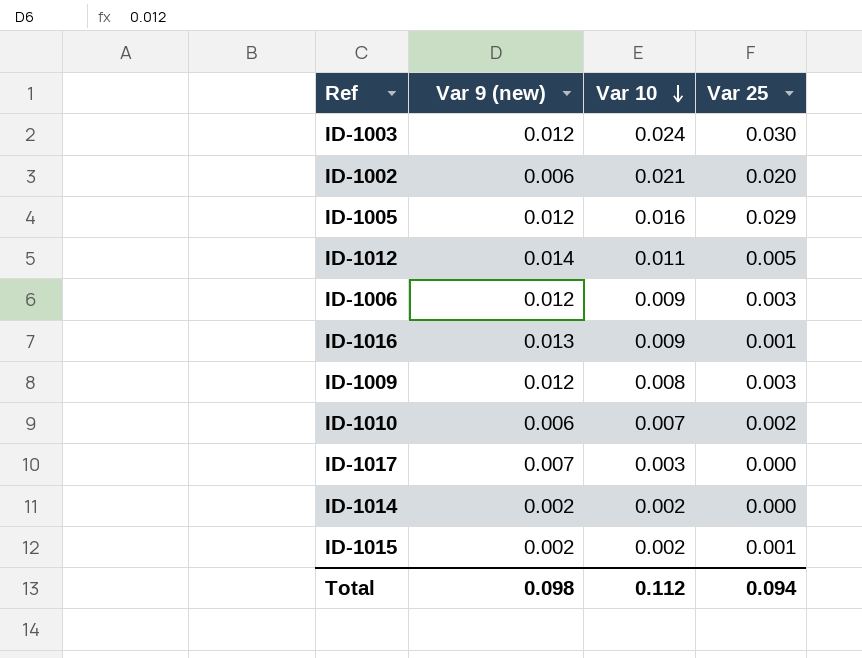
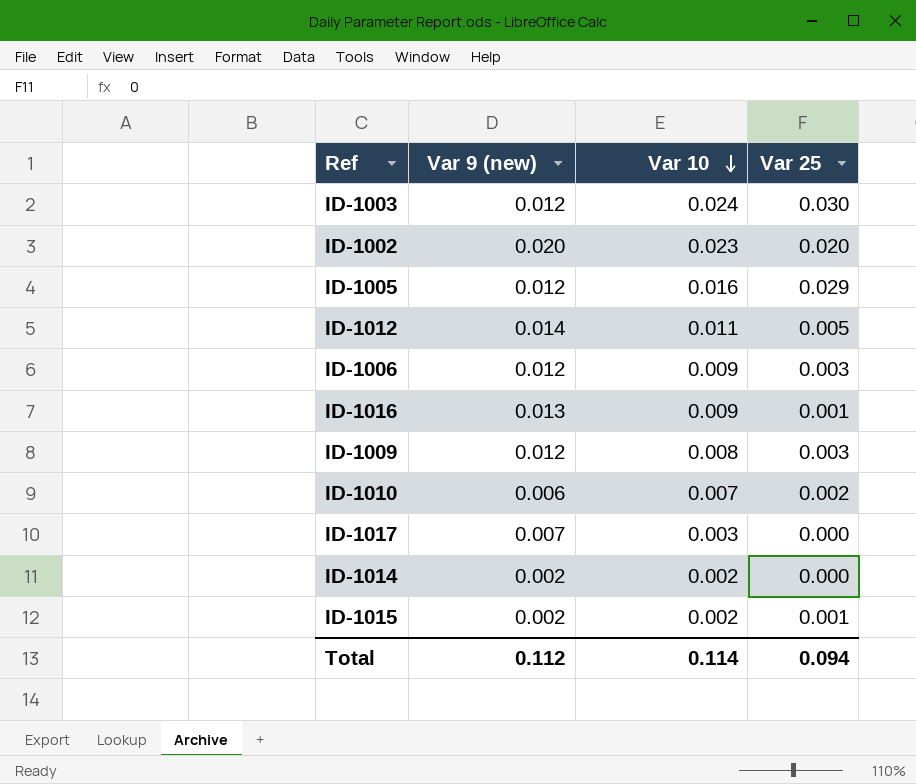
ID-1002 | Var 9 (new): 0.006 -> 0.020
ID-1002 | Var 10: 0.021 -> 0.023
Total | Var 9 (new): 0.098 -> 0.112
Total | Var 10: 0.112 -> 0.114

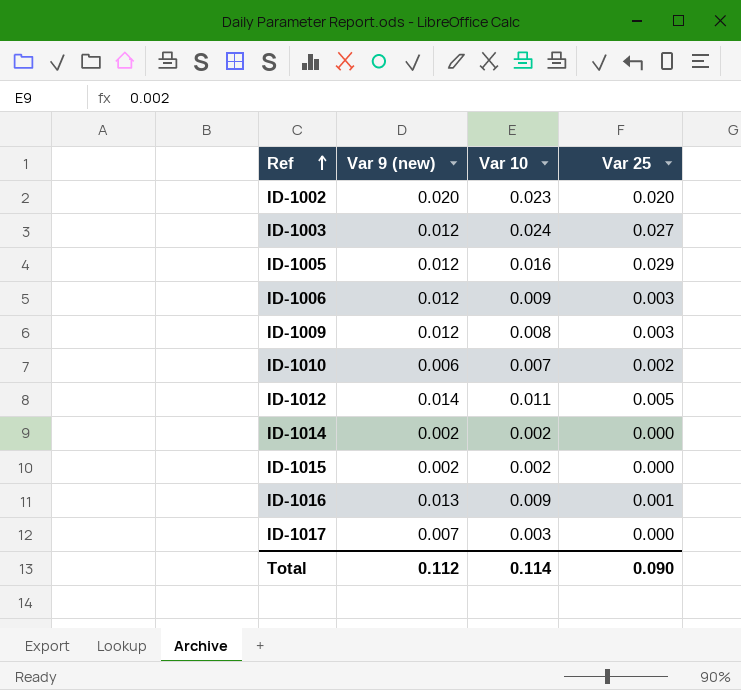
row order: Var 10 descending -> Ref ascending
ID-1003 | Var 25: 0.030 -> 0.027
ID-1015 | Var 25: 0.001 -> 0.000
Total | Var 25: 0.094 -> 0.090

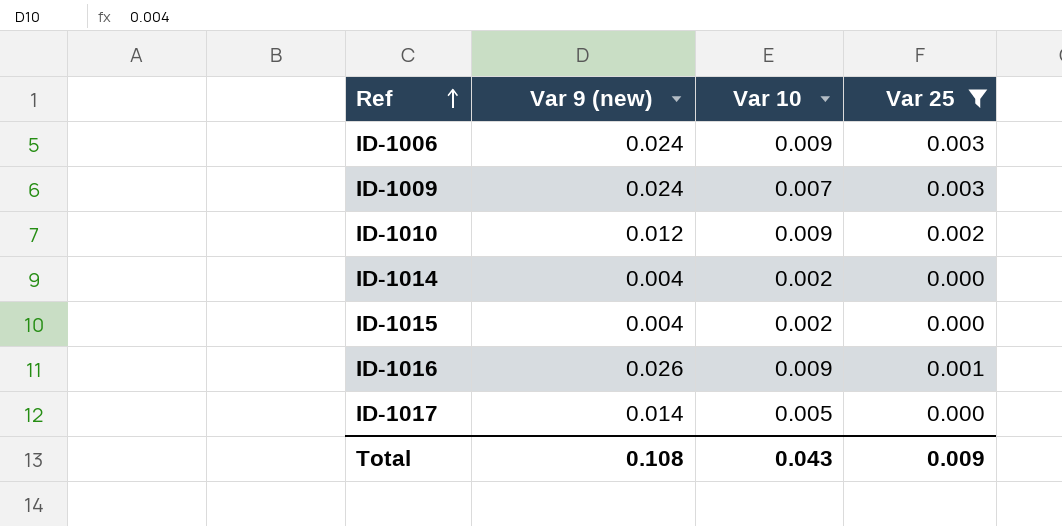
filter: none -> Var 25 <= 0.003
ID-1006 | Var 9 (new): 0.012 -> 0.024
ID-1009 | Var 9 (new): 0.012 -> 0.024
ID-1009 | Var 10: 0.008 -> 0.007
ID-1010 | Var 9 (new): 0.006 -> 0.012
ID-1010 | Var 10: 0.007 -> 0.009
ID-1014 | Var 9 (new): 0.002 -> 0.004
ID-1015 | Var 9 (new): 0.002 -> 0.004
ID-1016 | Var 9 (new): 0.013 -> 0.026
ID-1017 | Var 9 (new): 0.007 -> 0.014
ID-1017 | Var 10: 0.003 -> 0.005
Total | Var 9 (new): 0.112 -> 0.108
Total | Var 10: 0.114 -> 0.043
Total | Var 25: 0.090 -> 0.009

